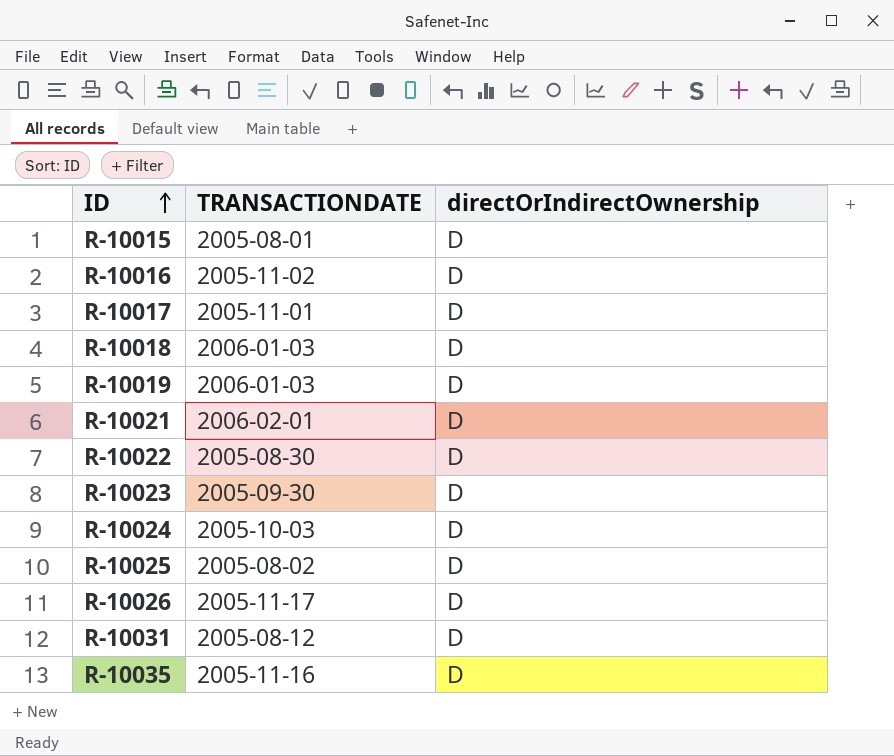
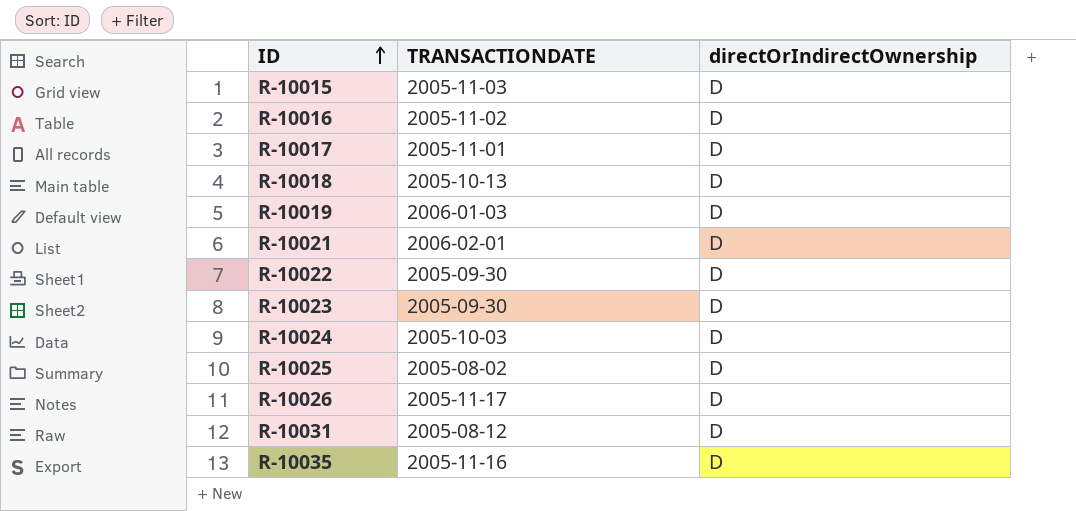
R-10015 | TRANSACTIONDATE: 2005-08-01 -> 2005-11-03
R-10018 | TRANSACTIONDATE: 2006-01-03 -> 2005-10-13
R-10022 | TRANSACTIONDATE: 2005-08-30 -> 2005-09-30

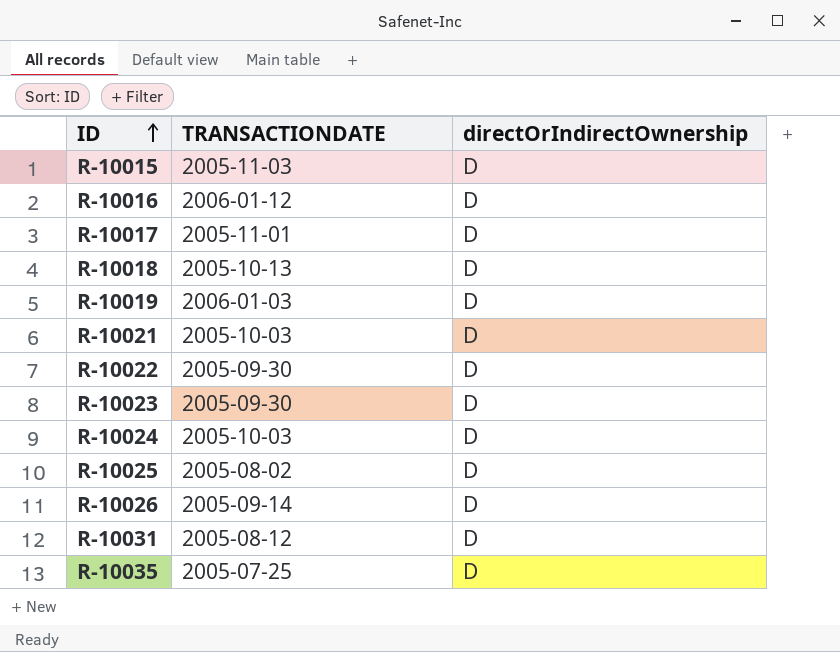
R-10016 | TRANSACTIONDATE: 2005-11-02 -> 2006-01-12
R-10021 | TRANSACTIONDATE: 2006-02-01 -> 2005-10-03
R-10026 | TRANSACTIONDATE: 2005-11-17 -> 2005-09-14
R-10035 | TRANSACTIONDATE: 2005-11-16 -> 2005-07-25

